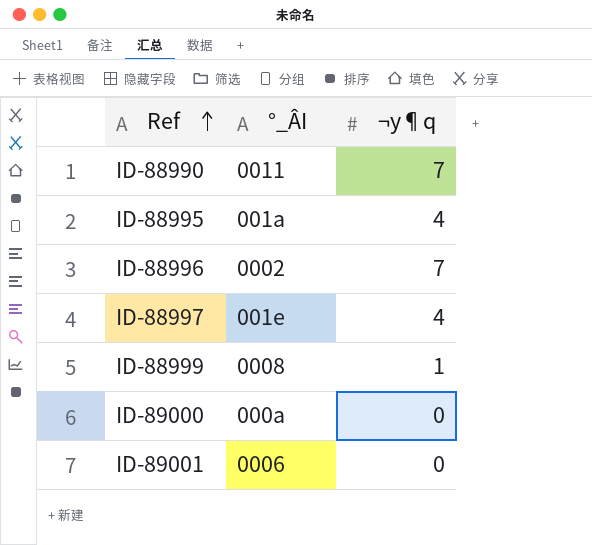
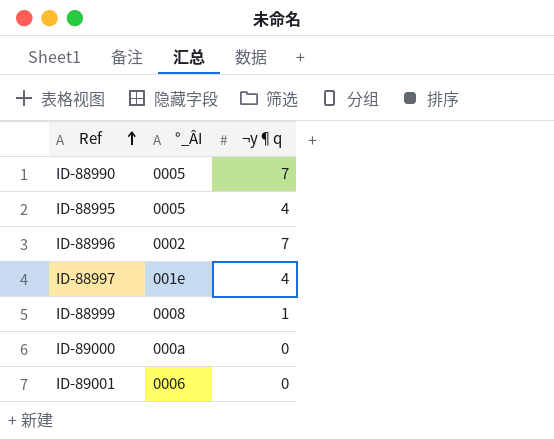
ID-88990 | °_ÂI: 0011 -> 0005
ID-88995 | °_ÂI: 001a -> 0005

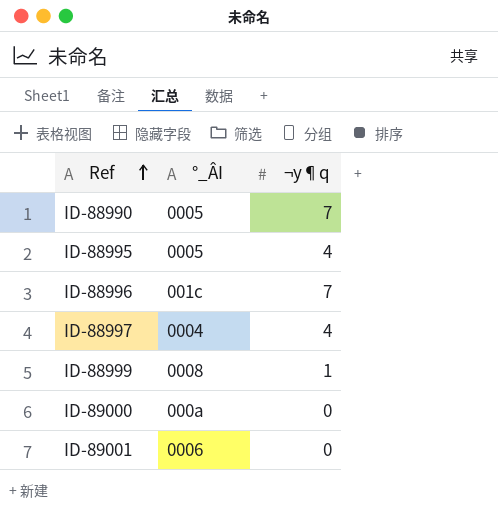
ID-88996 | °_ÂI: 0002 -> 001c
ID-88997 | °_ÂI: 001e -> 0004

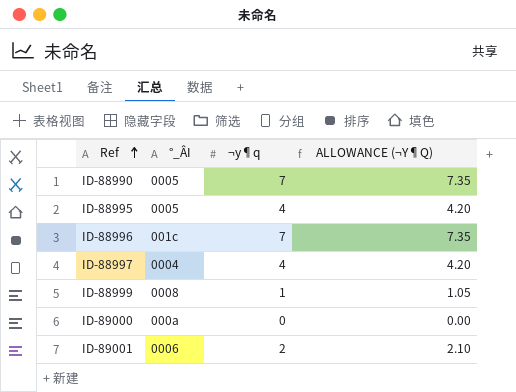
column ALLOWANCE (¬Y¶Q) | formula: none -> [¬y¶q] * 1.05
ID-89001 | ¬y¶q: 0 -> 2

